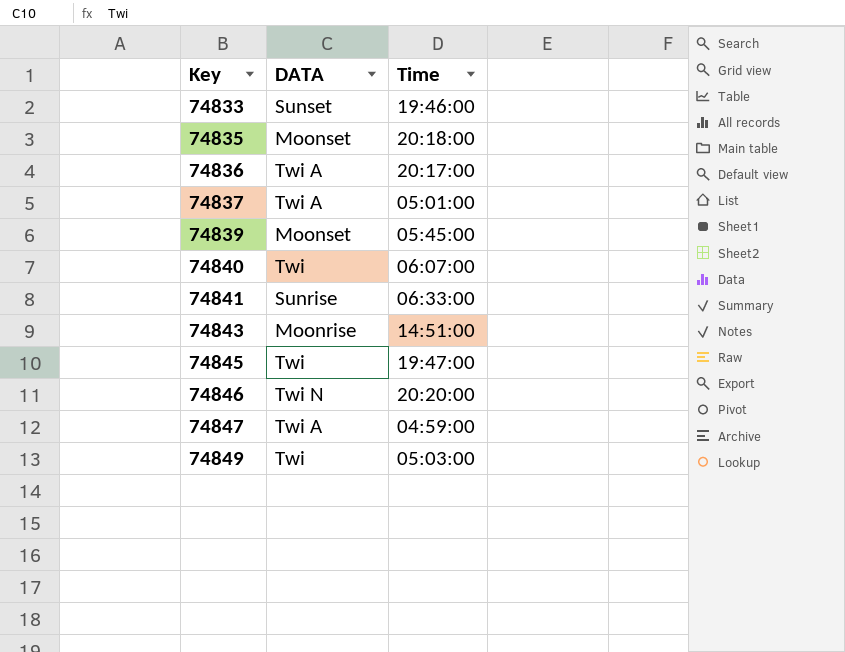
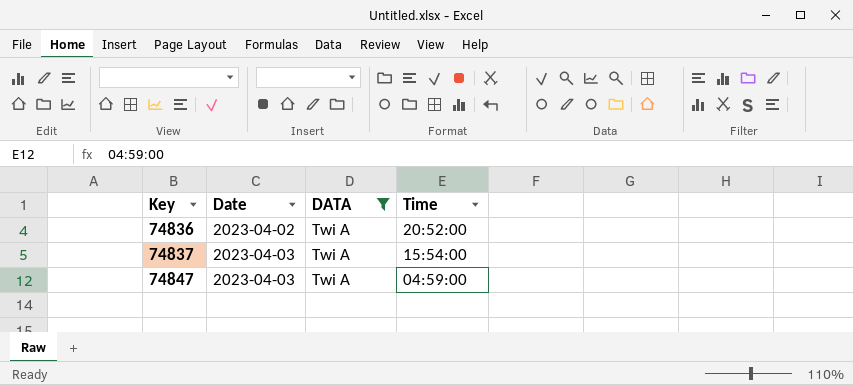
filter: none -> DATA = Twi A
column Date | position: none -> 2
74836 | Time: 20:17:00 -> 20:52:00
74837 | Time: 05:01:00 -> 15:54:00

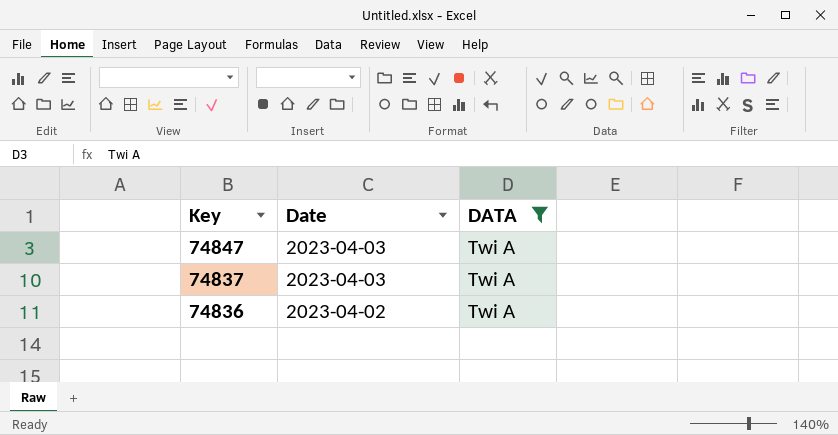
row order: Key ascending -> Key descending
column Time | position: 4 -> none

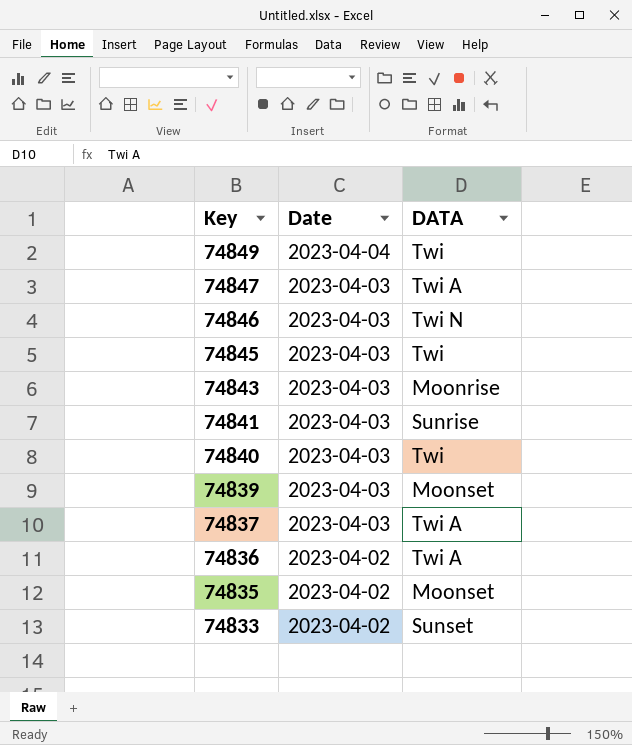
filter: DATA = Twi A -> none

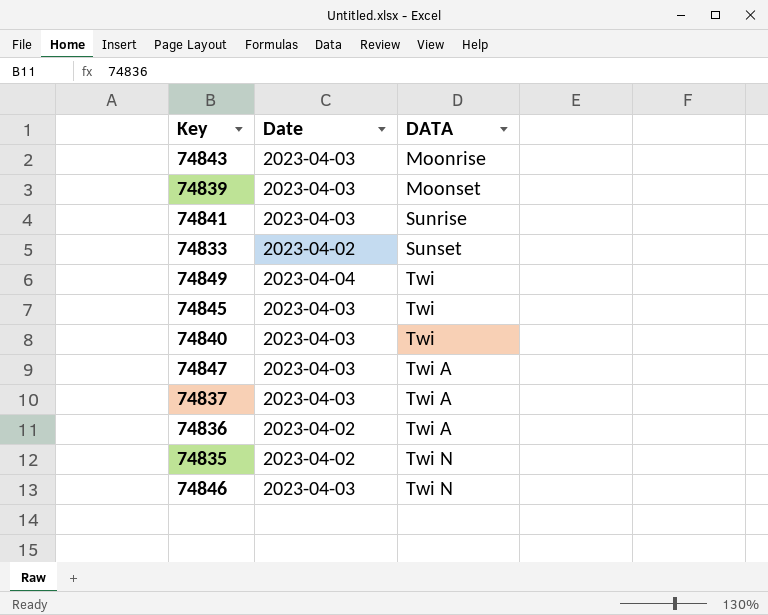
row order: Key descending -> DATA ascending
74835 | DATA: Moonset -> Twi N

